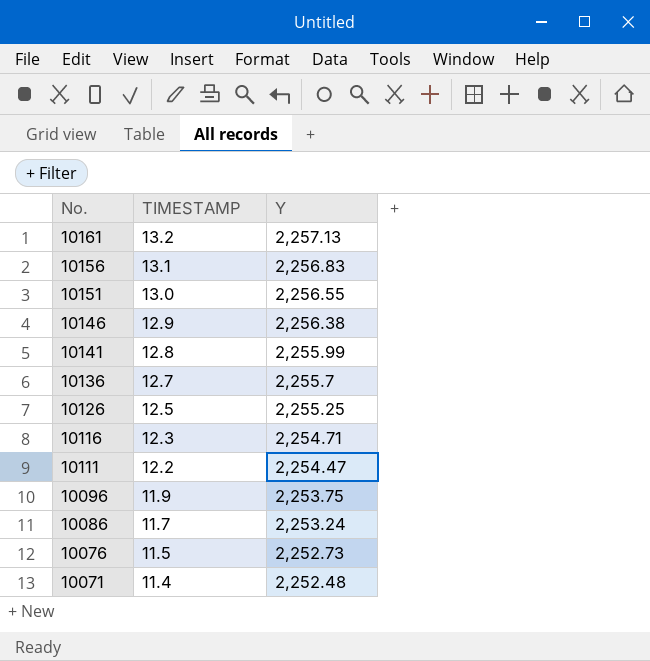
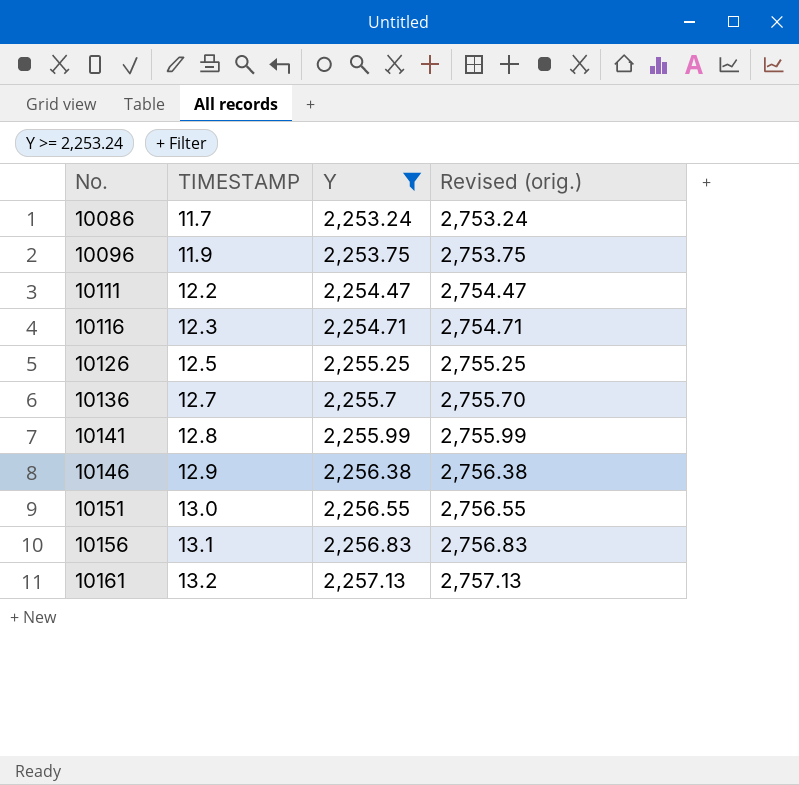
filter: none -> Y >= 2,253.24
row order: No. descending -> No. ascending
column Revised (orig.) | formula: none -> [Y] + 500

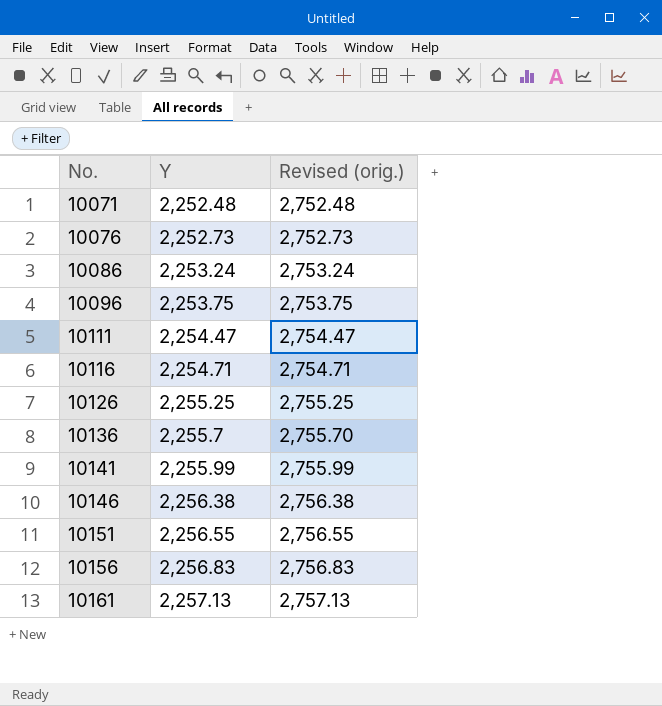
filter: Y >= 2,253.24 -> none
column TIMESTAMP | position: 2 -> none

